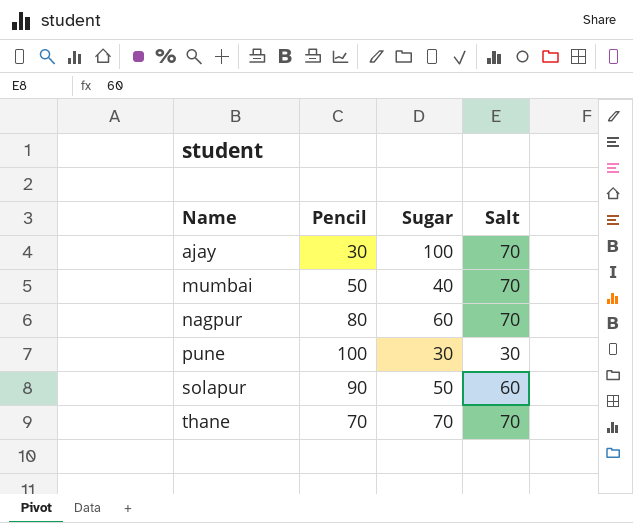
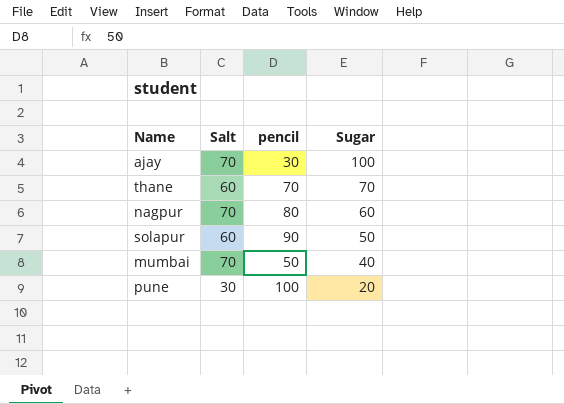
row order: Name ascending -> Sugar descending
column Salt | position: 4 -> 2
column name: Pencil -> pencil
thane | Salt: 70 -> 60
pune | Sugar: 30 -> 20

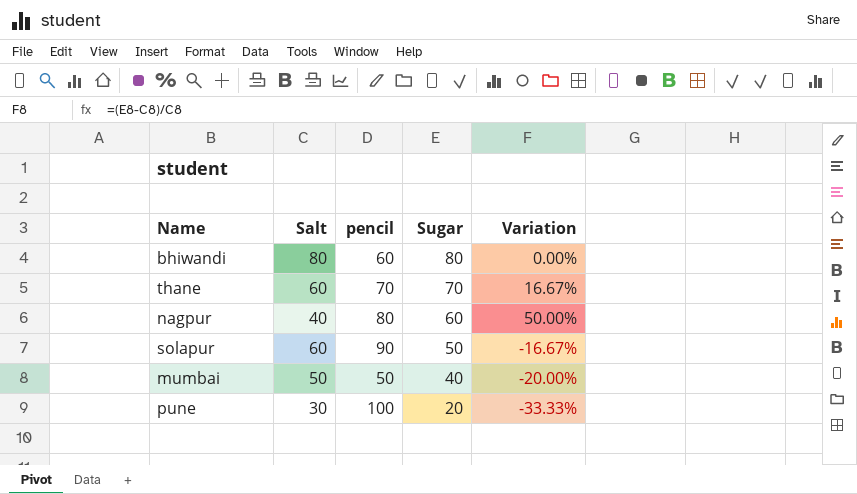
column Variation | formula: none -> ([Sugar] - [Salt]) / [Salt]
row ajay: 70 | 30 | 100 -> none
row bhiwandi: none -> 80 | 60 | 80 | 0.00%
nagpur | Salt: 70 -> 40
mumbai | Salt: 70 -> 50

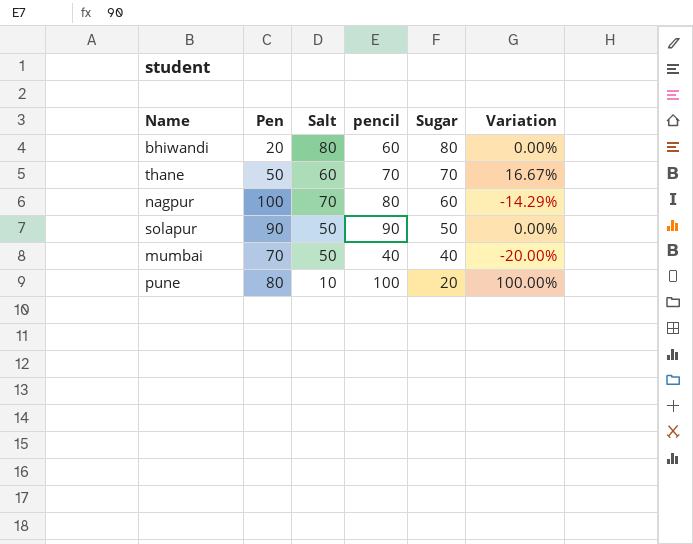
column Pen | position: none -> 2
nagpur | Salt: 40 -> 70
nagpur | Variation: 50.00% -> -14.29%
solapur | Salt: 60 -> 50
solapur | Variation: -16.67% -> 0.00%
mumbai | pencil: 50 -> 40
pune | Salt: 30 -> 10
pune | Variation: -33.33% -> 100.00%

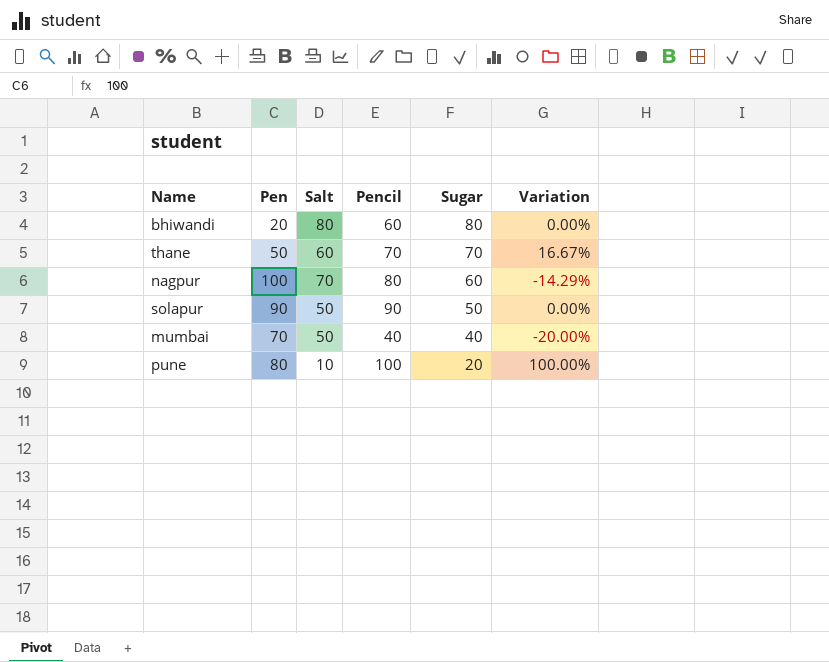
column name: pencil -> Pencil

